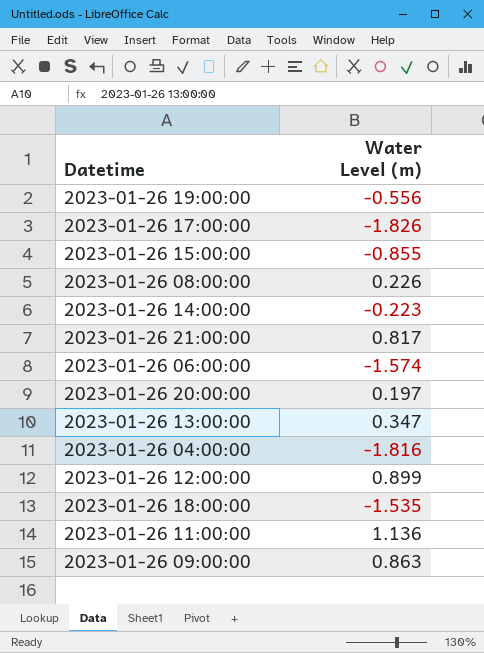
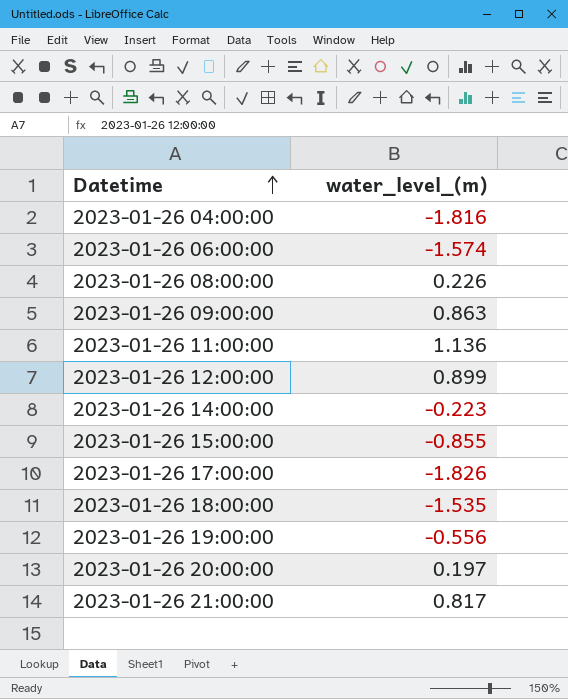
row order: none -> Datetime ascending
column name: Water Level (m) -> water_level_(m)
row 2023-01-26 13:00:00: 0.347 -> none

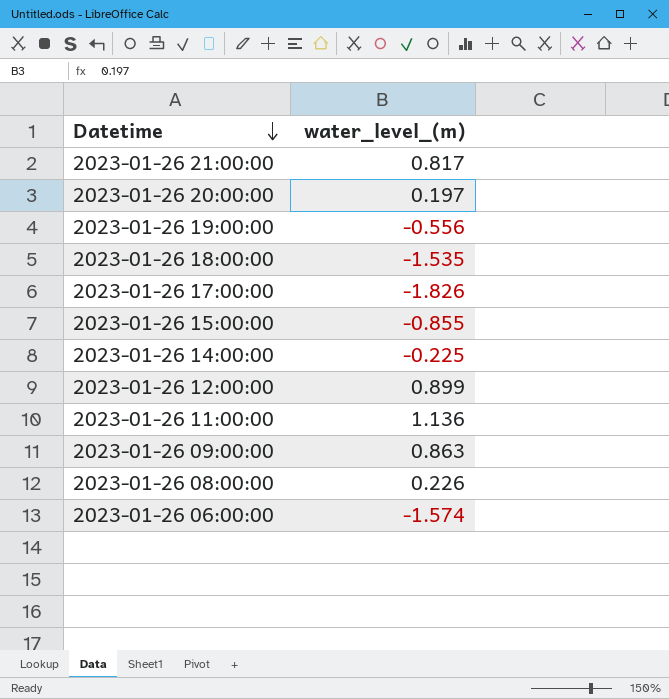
row order: Datetime ascending -> Datetime descending
row 2023-01-26 04:00:00: -1.816 -> none
2023-01-26 14:00:00 | water_level_(m): -0.223 -> -0.225

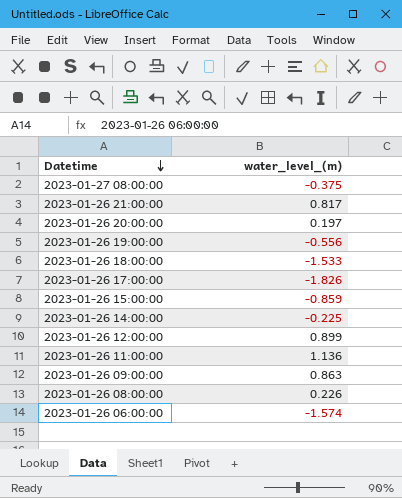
row 2023-01-27 08:00:00: none -> -0.375
2023-01-26 18:00:00 | water_level_(m): -1.535 -> -1.533
2023-01-26 15:00:00 | water_level_(m): -0.855 -> -0.859

